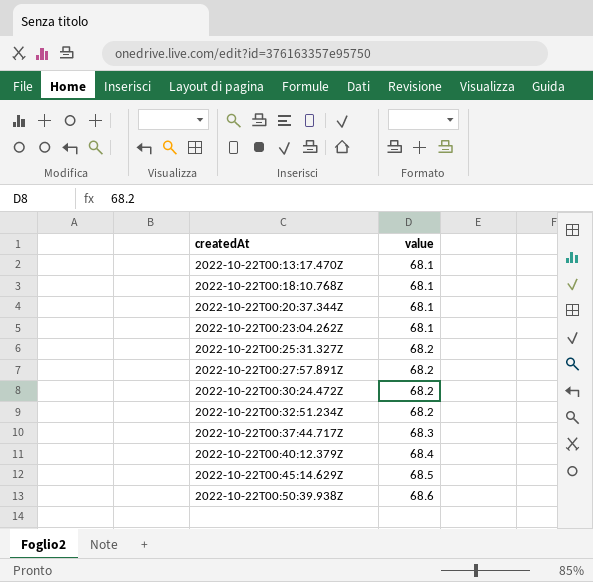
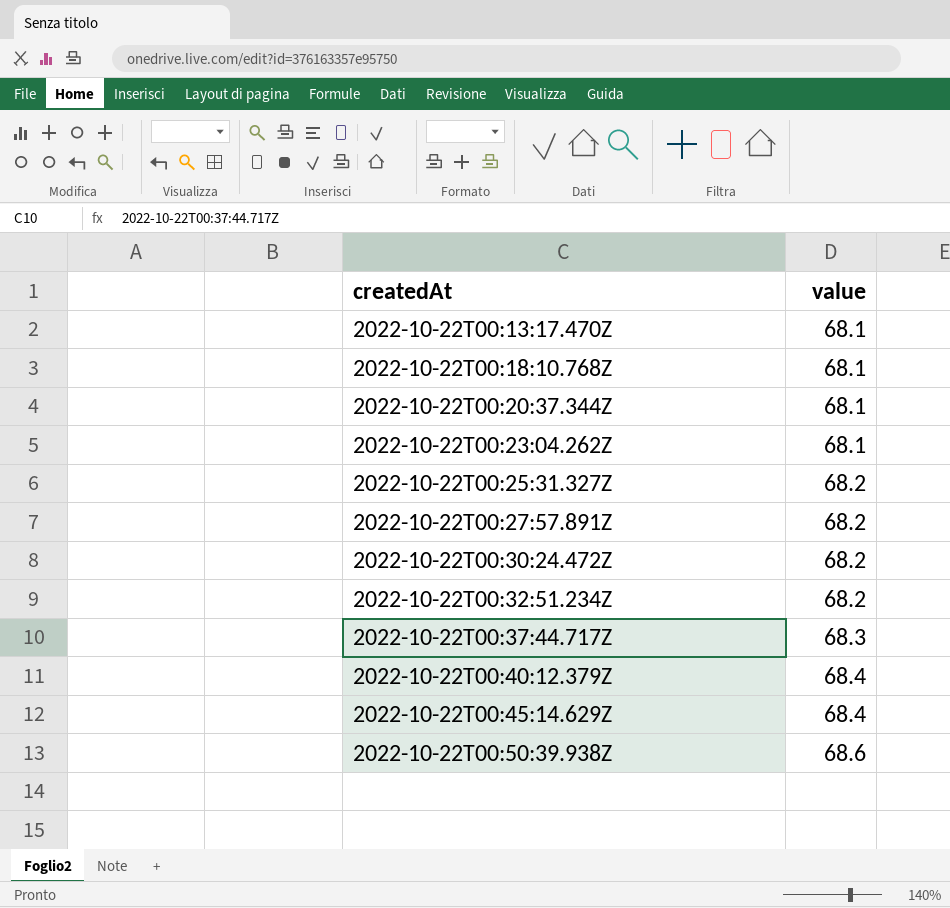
2022-10-22T00:45:14.629Z | value: 68.5 -> 68.4

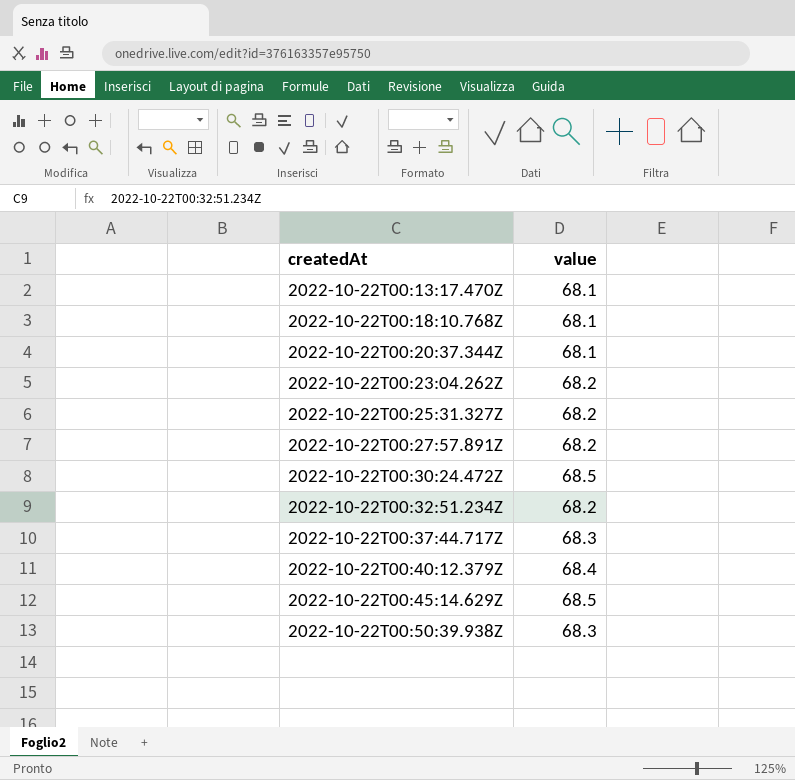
2022-10-22T00:23:04.262Z | value: 68.1 -> 68.2
2022-10-22T00:30:24.472Z | value: 68.2 -> 68.5
2022-10-22T00:45:14.629Z | value: 68.4 -> 68.5
2022-10-22T00:50:39.938Z | value: 68.6 -> 68.3

